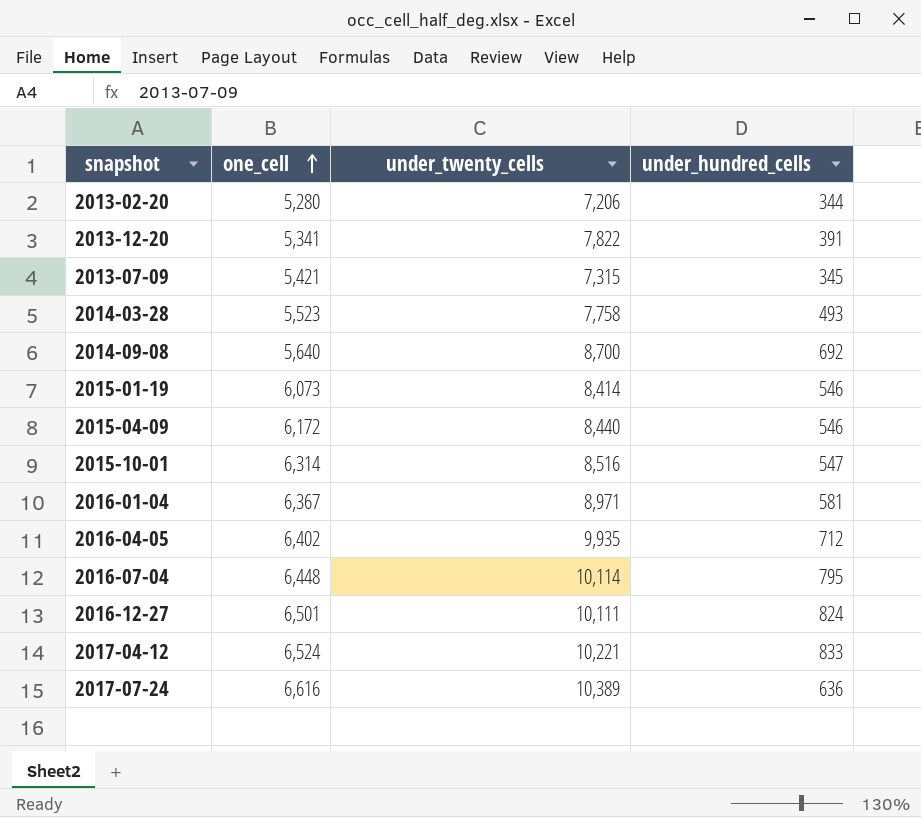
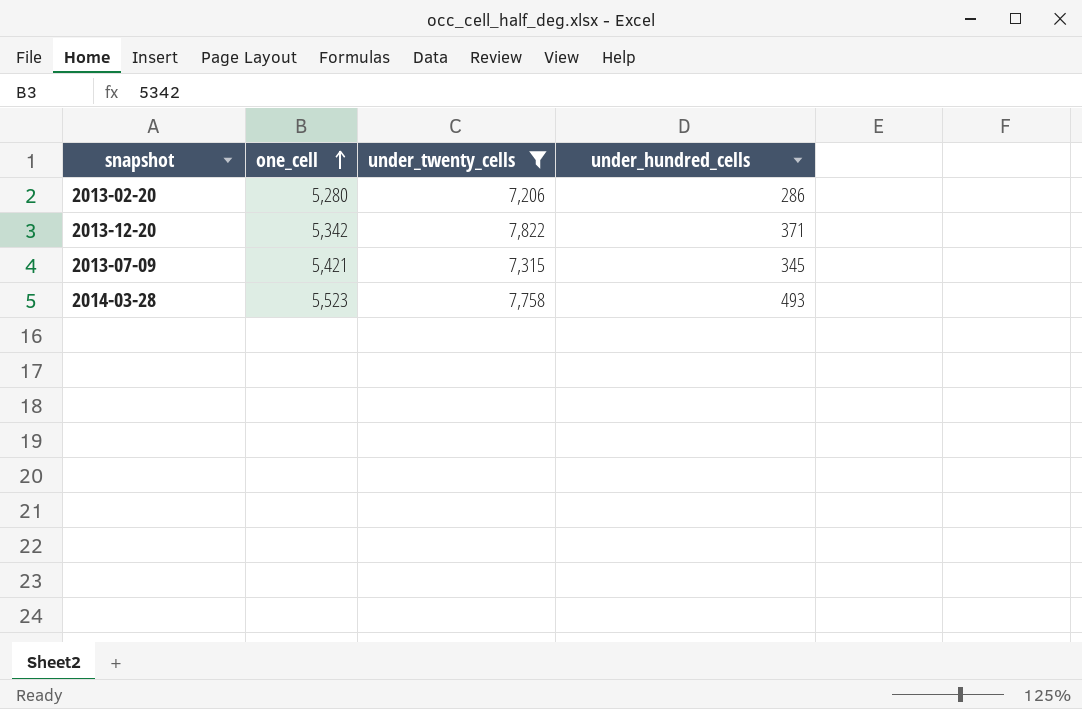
filter: none -> under_twenty_cells <= 7,822
2013-02-20 | under_hundred_cells: 344 -> 286
2013-12-20 | one_cell: 5,341 -> 5,342
2013-12-20 | under_hundred_cells: 391 -> 371

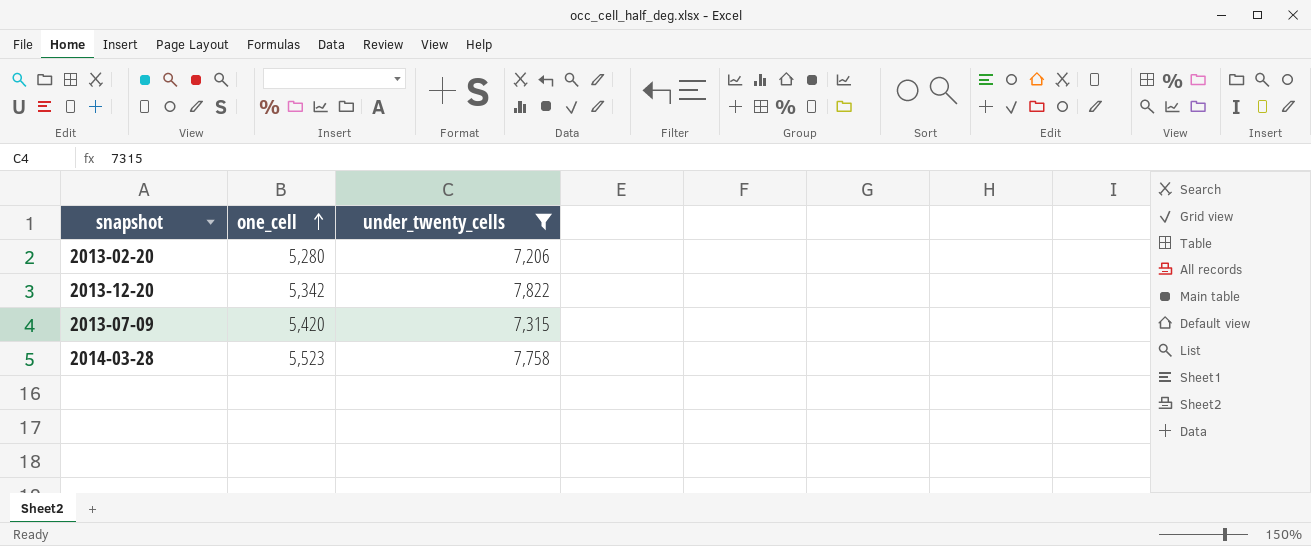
column under_hundred_cells | position: 4 -> none
2013-07-09 | one_cell: 5,421 -> 5,420

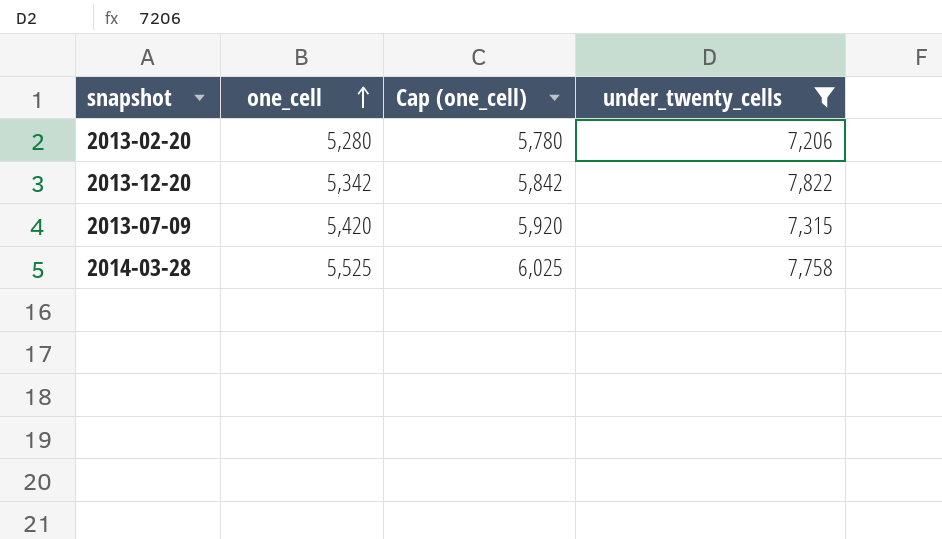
column Cap (one_cell) | formula: none -> [one_cell] + 500
2014-03-28 | one_cell: 5,523 -> 5,525

